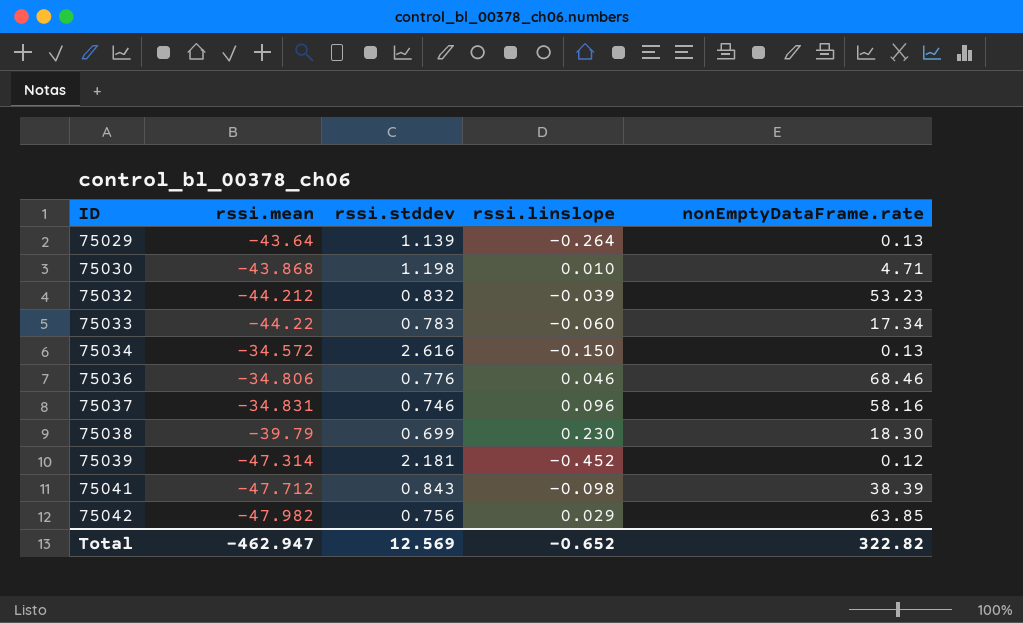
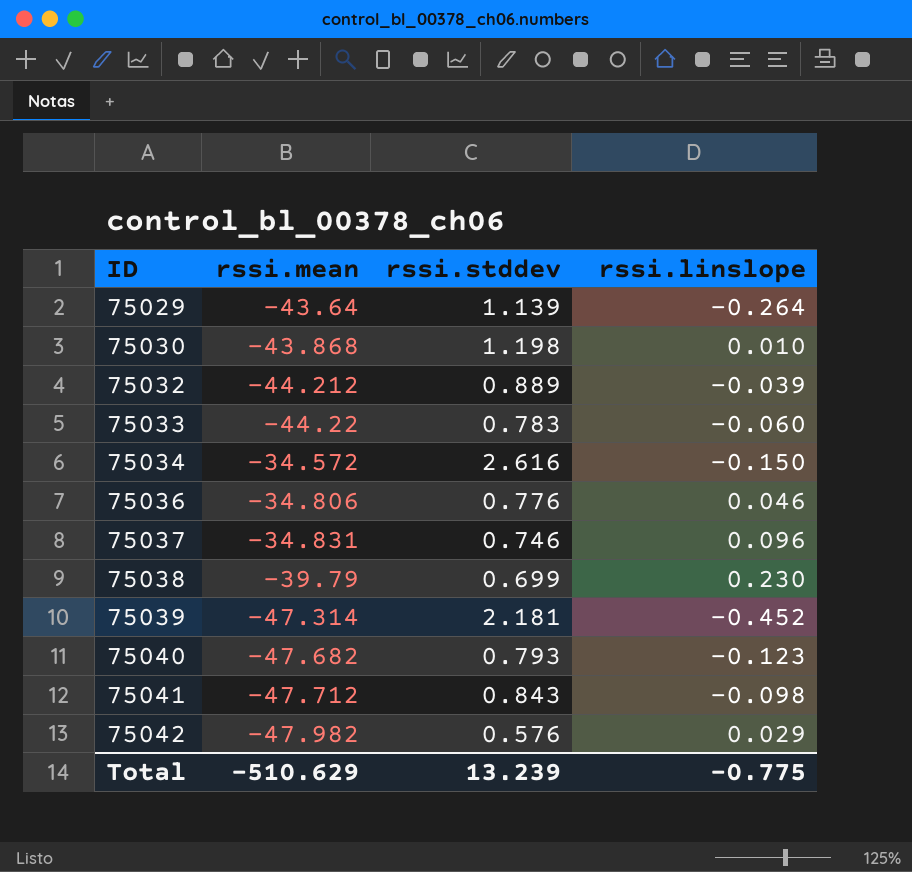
column nonEmptyDataFrame.rate | position: 5 -> none
75032 | rssi.stddev: 0.832 -> 0.889
row 75040: none -> -47.682 | 0.793 | -0.123
75042 | rssi.stddev: 0.756 -> 0.576
Total | rssi.mean: -462.947 -> -510.629
Total | rssi.stddev: 12.569 -> 13.239
Total | rssi.linslope: -0.652 -> -0.775

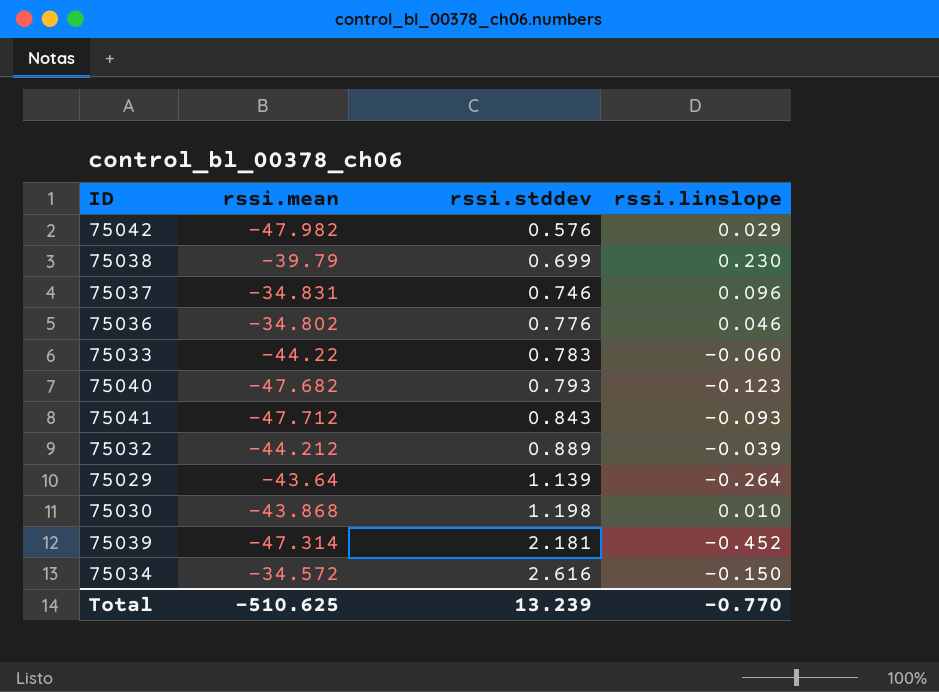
row order: ID ascending -> rssi.stddev ascending
75036 | rssi.mean: -34.806 -> -34.802
75041 | rssi.linslope: -0.098 -> -0.093
Total | rssi.mean: -510.629 -> -510.625
Total | rssi.linslope: -0.775 -> -0.770

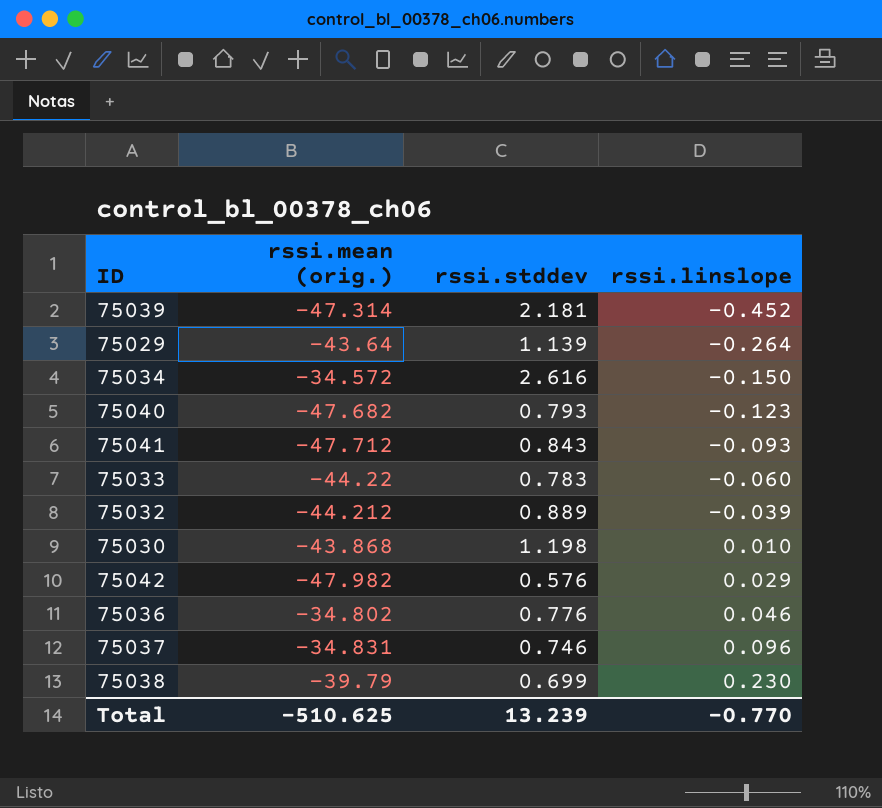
row order: rssi.stddev ascending -> rssi.linslope ascending
column name: rssi.mean -> rssi.mean (orig.)

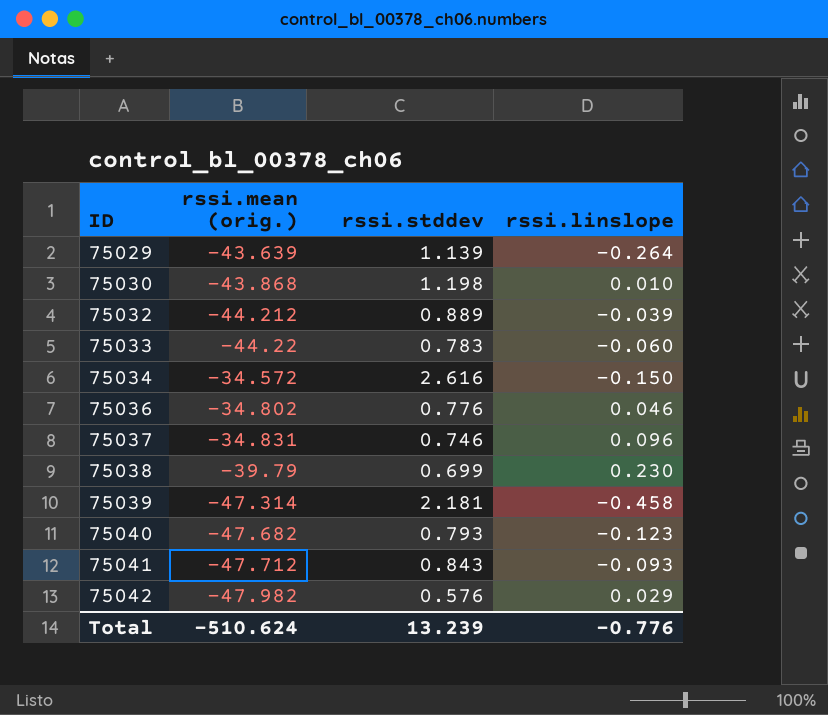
row order: rssi.linslope ascending -> ID ascending
75029 | rssi.mean (orig.): -43.64 -> -43.639
75039 | rssi.linslope: -0.452 -> -0.458
Total | rssi.mean (orig.): -510.625 -> -510.624
Total | rssi.linslope: -0.770 -> -0.776

